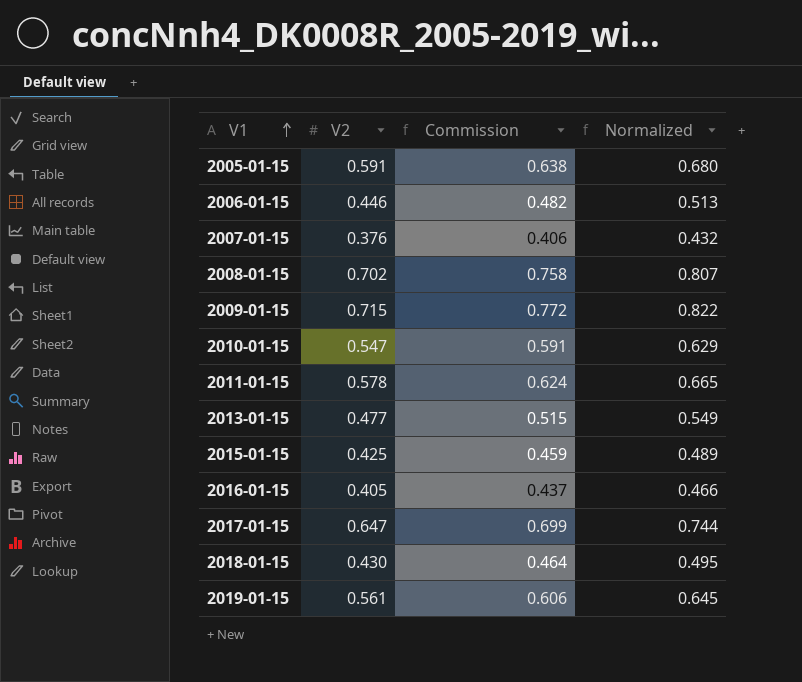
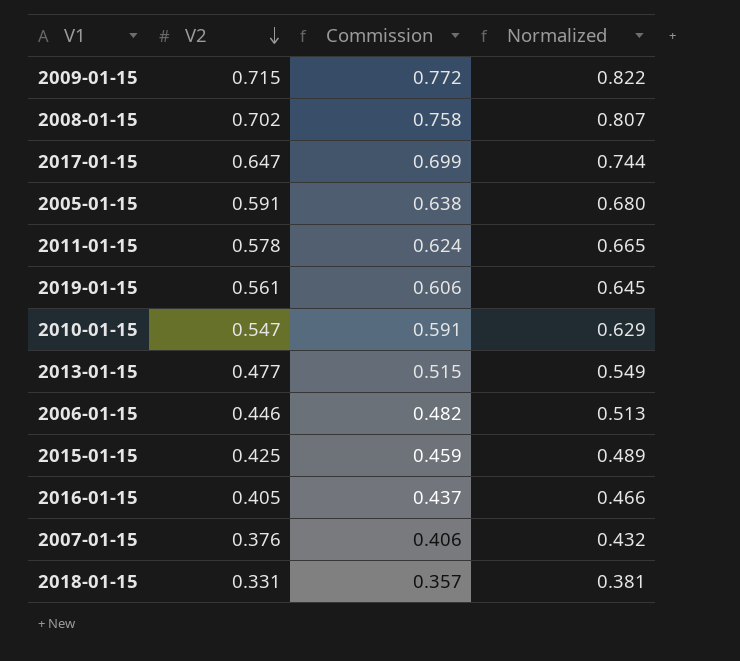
row order: V1 ascending -> V2 descending
2018-01-15 | V2: 0.430 -> 0.331
2018-01-15 | Commission: 0.464 -> 0.357
2018-01-15 | Normalized: 0.495 -> 0.381

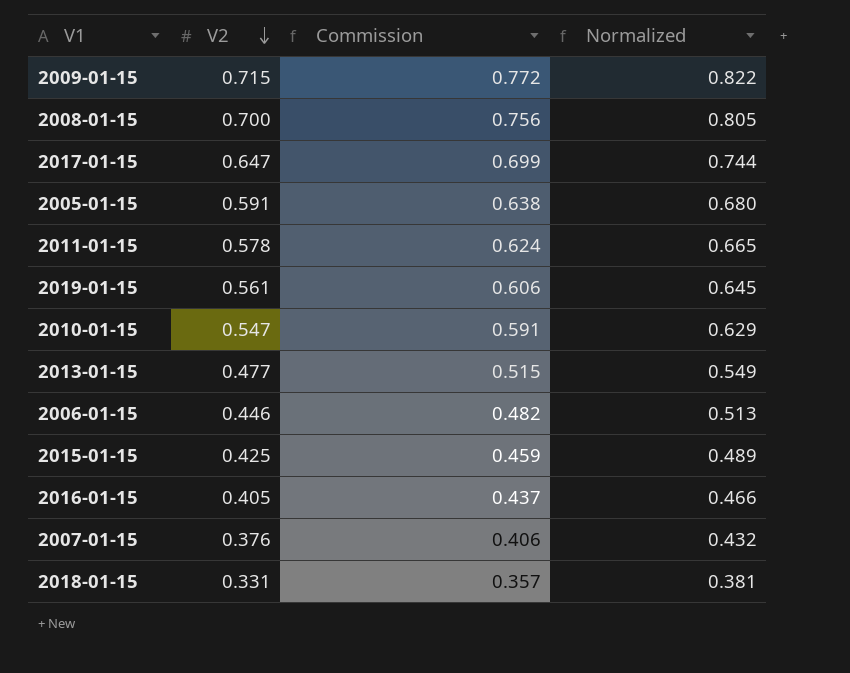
2008-01-15 | V2: 0.702 -> 0.700
2008-01-15 | Commission: 0.758 -> 0.756
2008-01-15 | Normalized: 0.807 -> 0.805

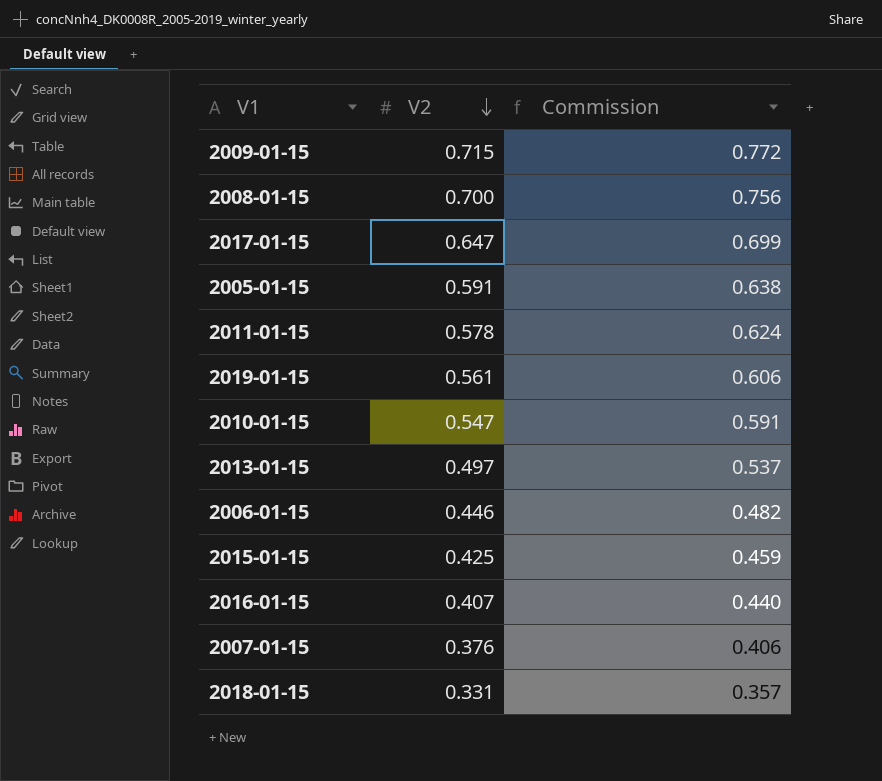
column Normalized | formula: [V2] * 1.15 -> none
2013-01-15 | V2: 0.477 -> 0.497
2013-01-15 | Commission: 0.515 -> 0.537
2016-01-15 | V2: 0.405 -> 0.407
2016-01-15 | Commission: 0.437 -> 0.440

